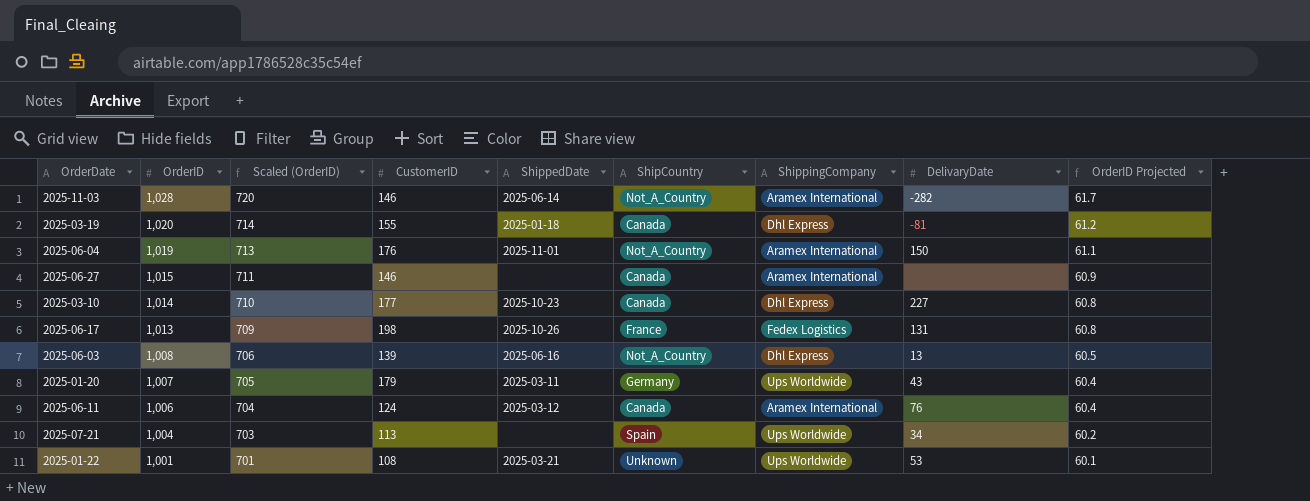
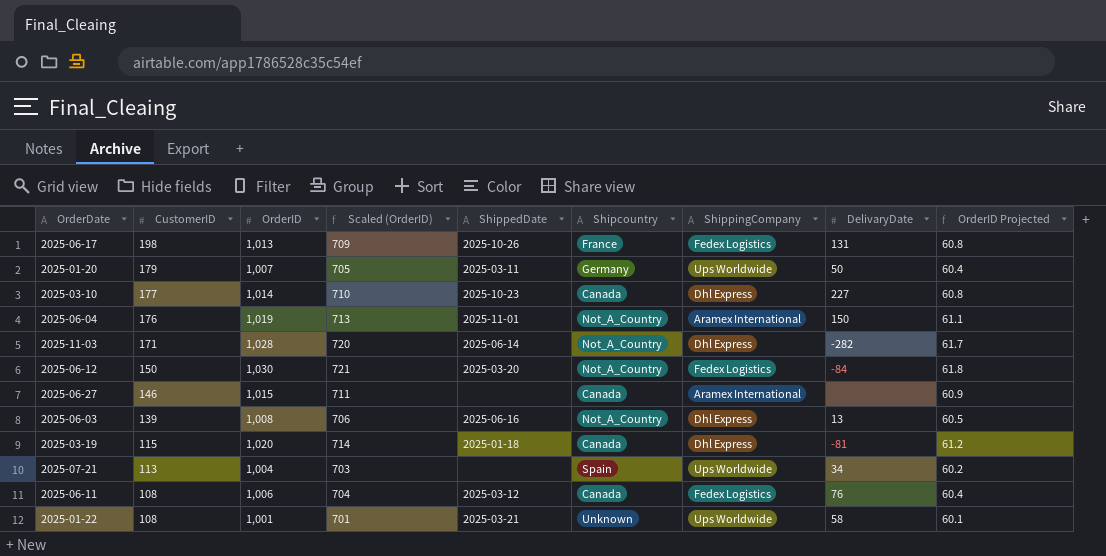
row order: OrderID descending -> CustomerID descending
column CustomerID | position: 4 -> 2
column name: ShipCountry -> Shipcountry
2025-01-20 | DelivaryDate: 43 -> 50
2025-11-03 | CustomerID: 146 -> 171
2025-11-03 | ShippingCompany: Aramex International -> Dhl Express
row 2025-06-12: none -> 150 | 1,030 | 721 | 2025-03-20 | Not_A_Country | Fedex Logistics | -84 | 61.8
2025-03-19 | CustomerID: 155 -> 115
2025-06-11 | CustomerID: 124 -> 108
2025-06-11 | ShippingCompany: Aramex International -> Fedex Logistics
2025-01-22 | DelivaryDate: 53 -> 58

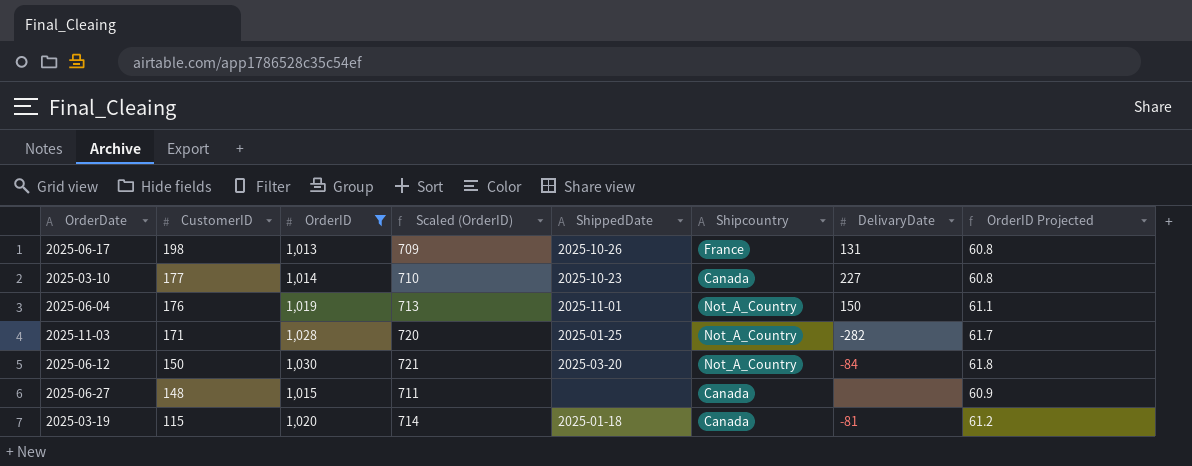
filter: none -> OrderID >= 1,013
column ShippingCompany | position: 7 -> none
2025-11-03 | ShippedDate: 2025-06-14 -> 2025-01-25
2025-06-27 | CustomerID: 146 -> 148

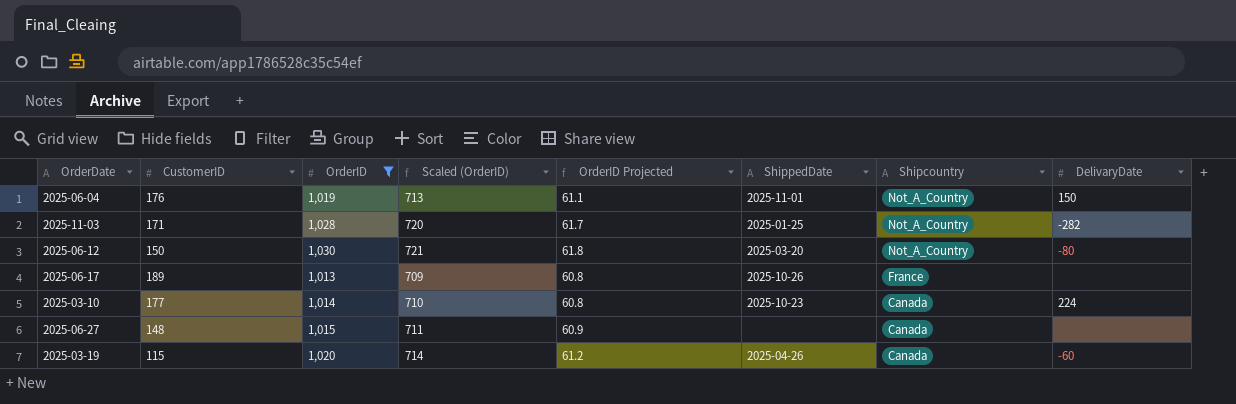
row order: CustomerID descending -> Shipcountry descending
column OrderID Projected | position: 8 -> 5
2025-06-12 | DelivaryDate: -84 -> -80
2025-06-17 | CustomerID: 198 -> 189
2025-06-17 | DelivaryDate: 131 -> none
2025-03-10 | DelivaryDate: 227 -> 224
2025-03-19 | ShippedDate: 2025-01-18 -> 2025-04-26
2025-03-19 | DelivaryDate: -81 -> -60

